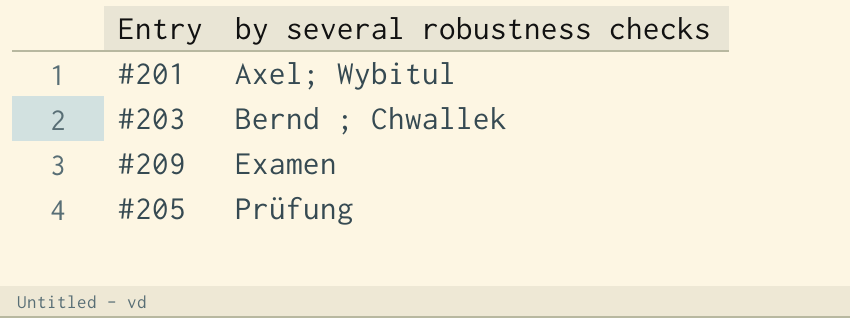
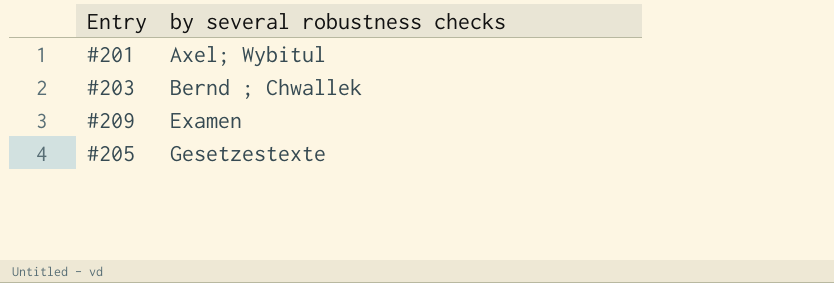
#205 | by several robustness checks: Prüfung -> Gesetzestexte

